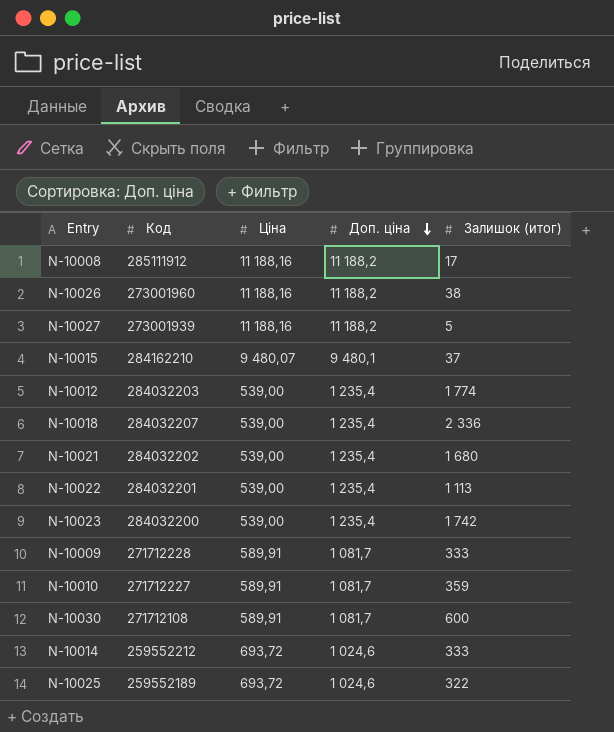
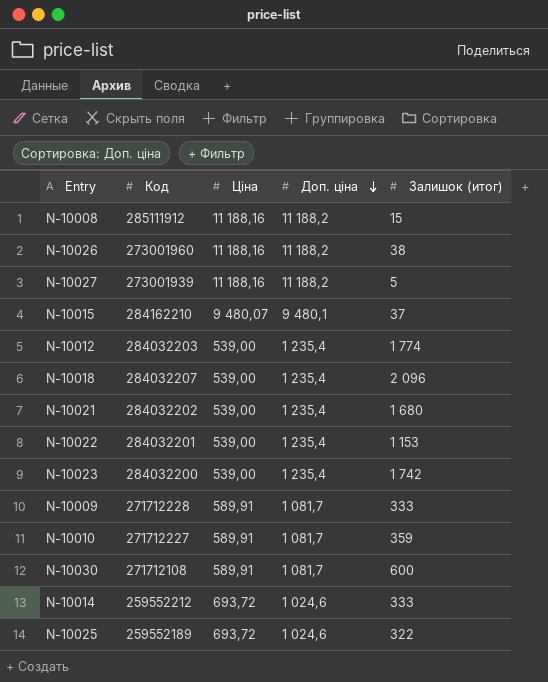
N-10008 | Залишок (итог): 17 -> 15
N-10018 | Залишок (итог): 2 336 -> 2 096
N-10022 | Залишок (итог): 1 113 -> 1 153

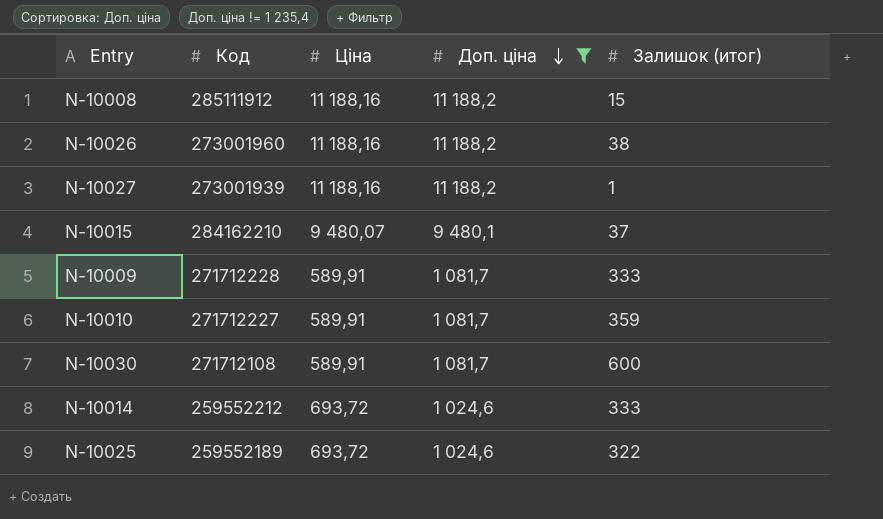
filter: none -> Доп. ціна != 1 235,4
N-10027 | Залишок (итог): 5 -> 1

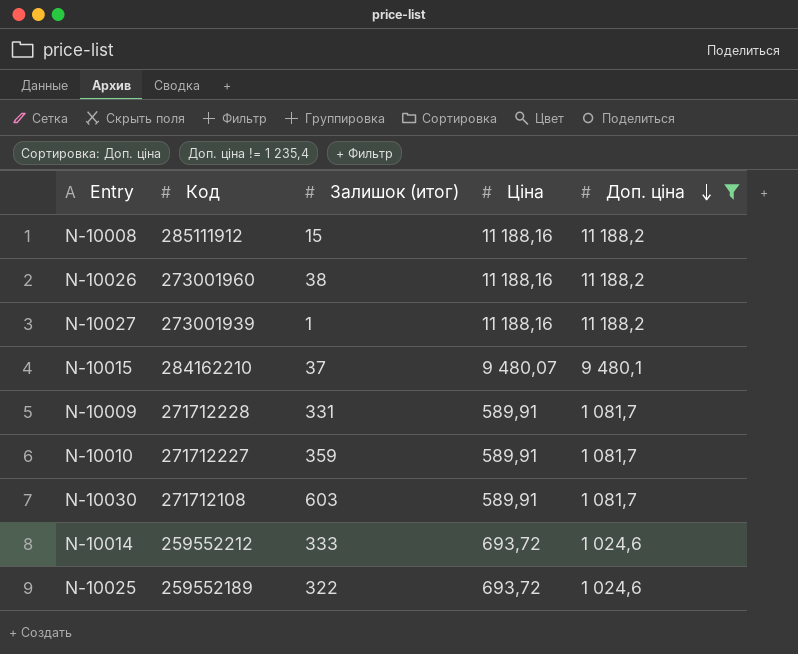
column Залишок (итог) | position: 5 -> 3
N-10009 | Залишок (итог): 333 -> 331
N-10030 | Залишок (итог): 600 -> 603

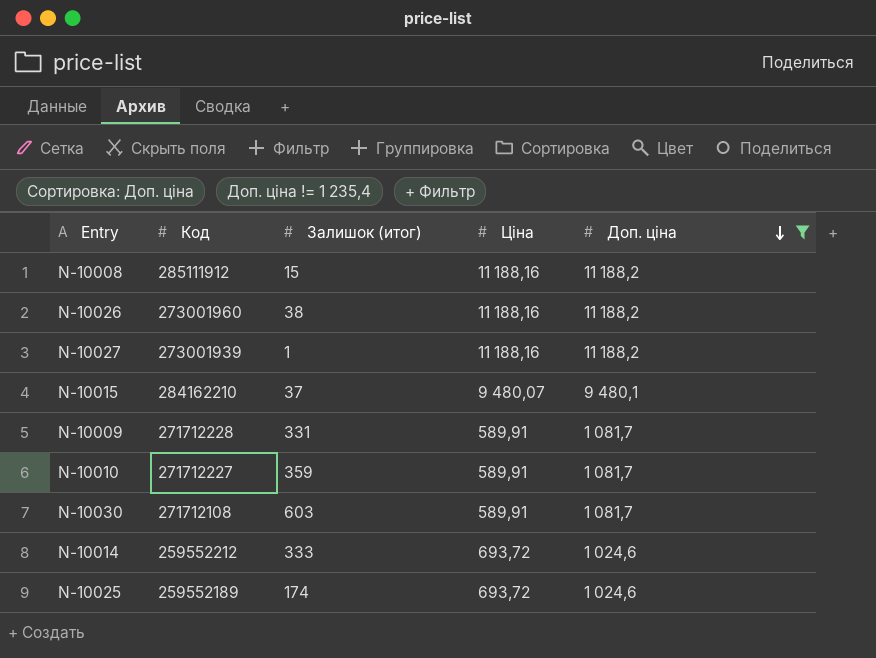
N-10025 | Залишок (итог): 322 -> 174

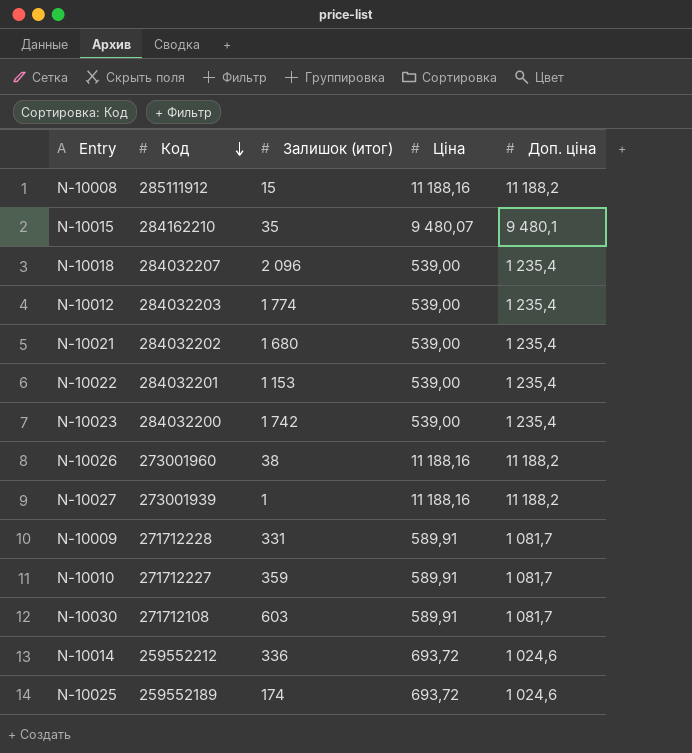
filter: Доп. ціна != 1 235,4 -> none
row order: Доп. ціна descending -> Код descending
N-10015 | Залишок (итог): 37 -> 35
N-10014 | Залишок (итог): 333 -> 336

